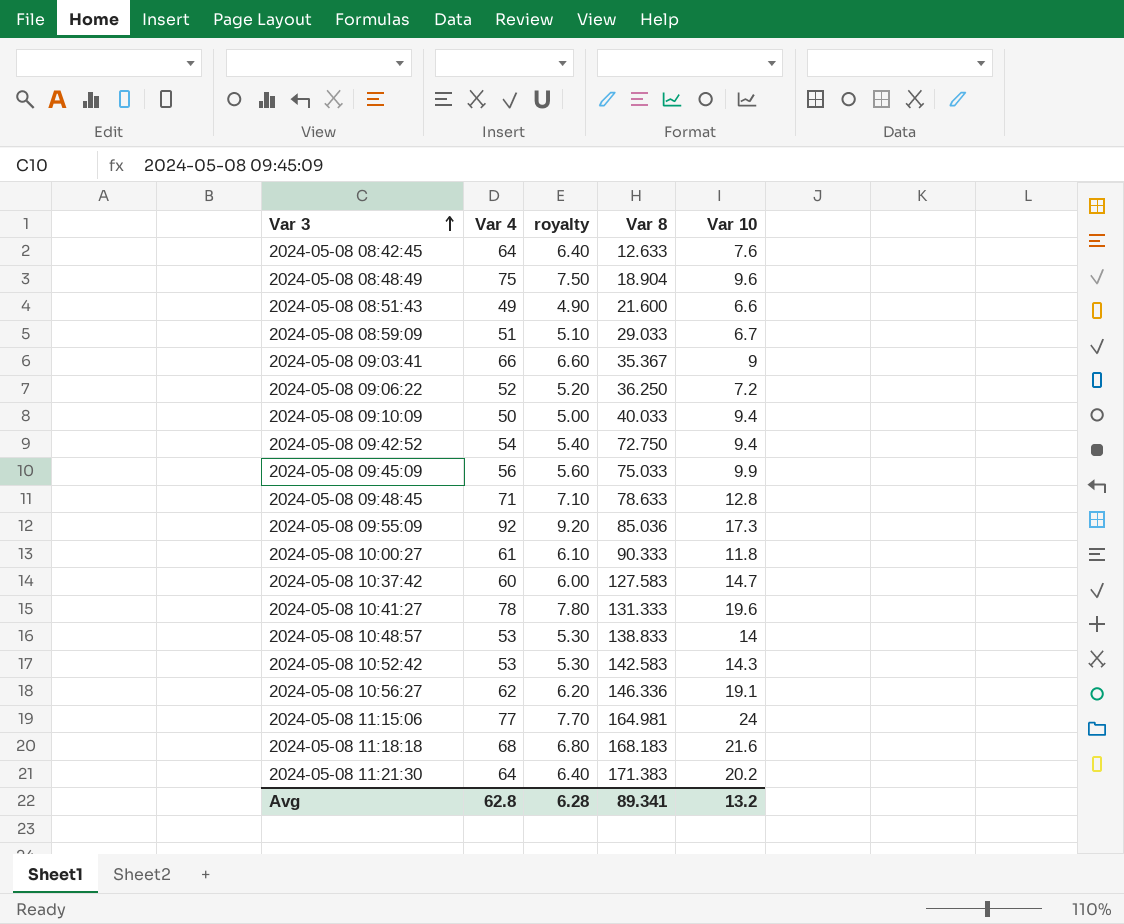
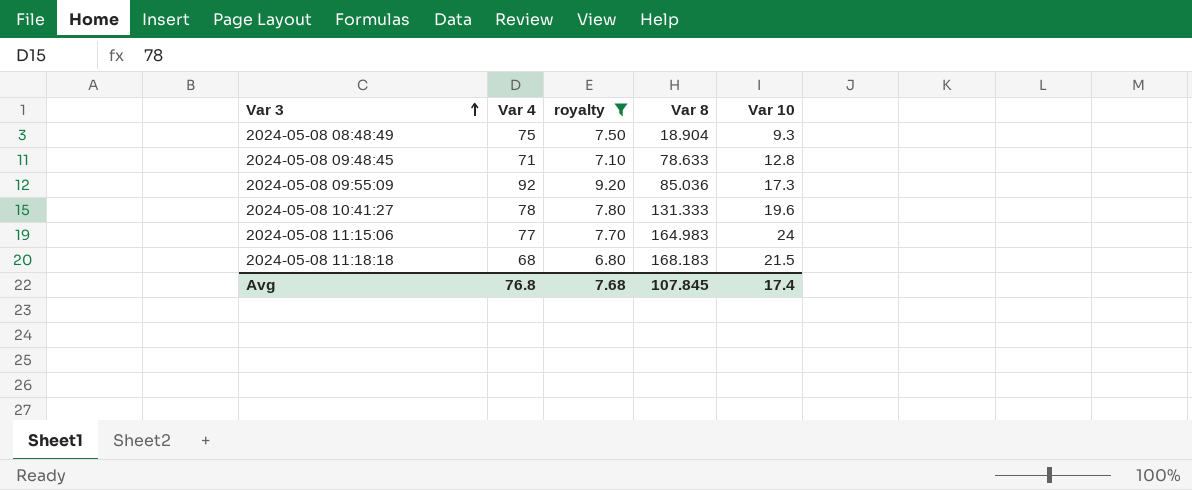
filter: none -> royalty >= 6.80
2024-05-08 08:48:49 | Var 10: 9.6 -> 9.3
2024-05-08 11:15:06 | Var 8: 164.981 -> 164.983
2024-05-08 11:18:18 | Var 10: 21.6 -> 21.5
Avg | Var 4: 62.8 -> 76.8
Avg | royalty: 6.28 -> 7.68
Avg | Var 8: 89.341 -> 107.845
Avg | Var 10: 13.2 -> 17.4

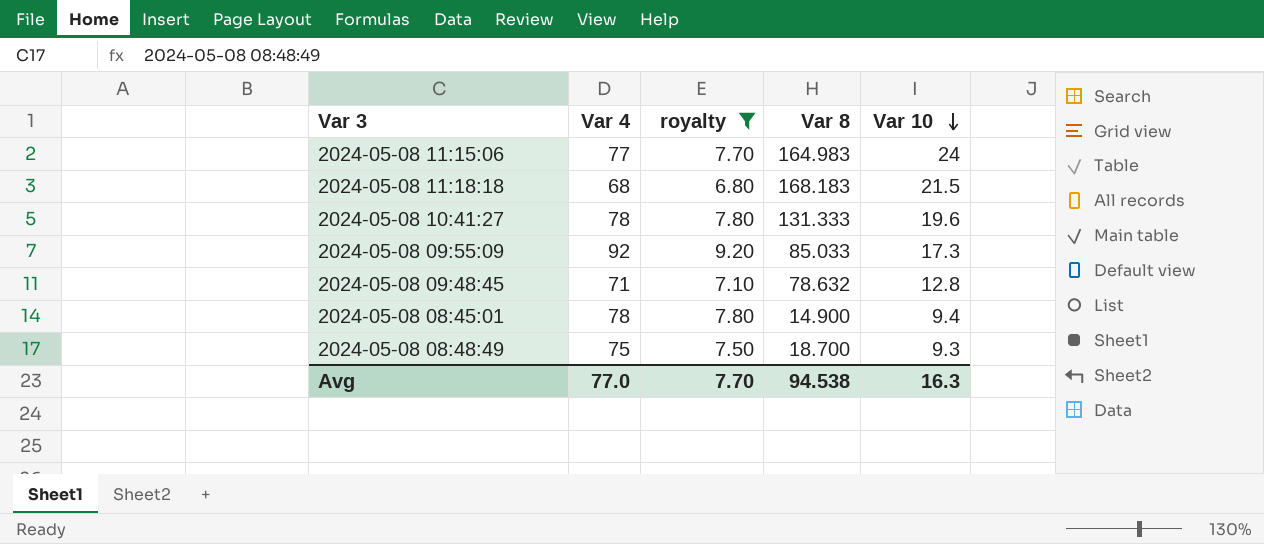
row order: Var 3 ascending -> Var 10 descending
2024-05-08 09:55:09 | Var 8: 85.036 -> 85.033
2024-05-08 09:48:45 | Var 8: 78.633 -> 78.632
row 2024-05-08 08:45:01: none -> 78 | 7.80 | 14.900 | 9.4
2024-05-08 08:48:49 | Var 8: 18.904 -> 18.700
Avg | Var 4: 76.8 -> 77.0
Avg | royalty: 7.68 -> 7.70
Avg | Var 8: 107.845 -> 94.538
Avg | Var 10: 17.4 -> 16.3

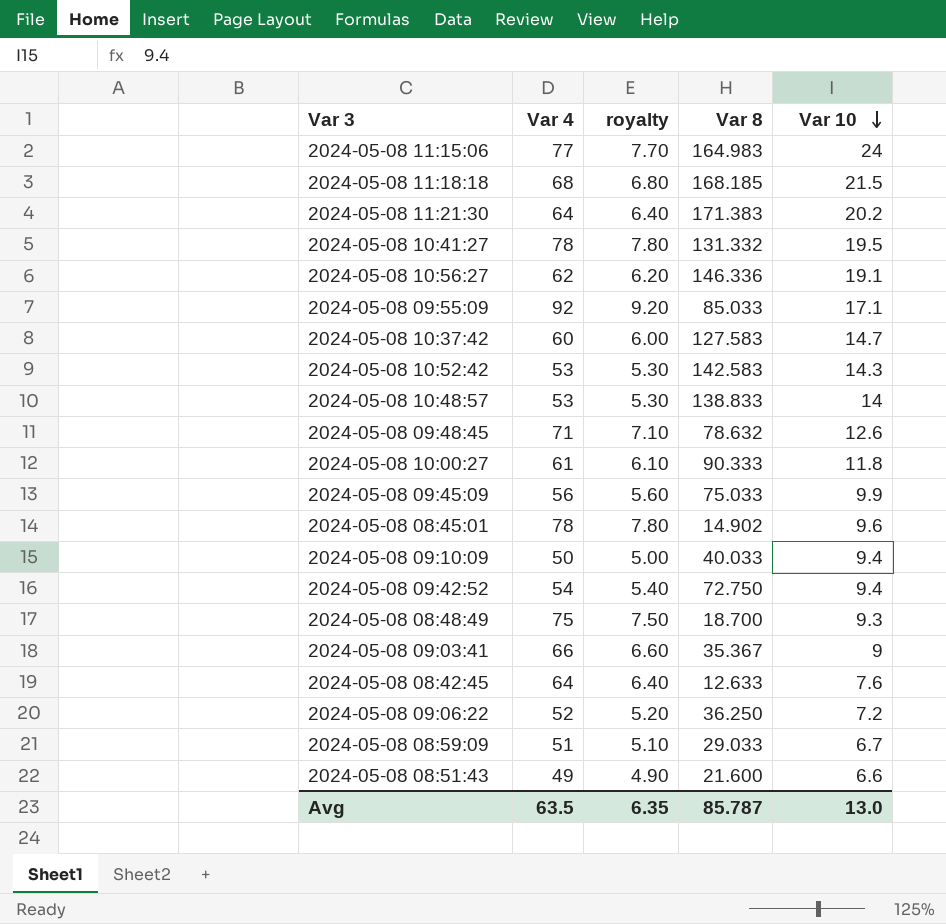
filter: royalty >= 6.80 -> none
2024-05-08 11:18:18 | Var 8: 168.183 -> 168.185
2024-05-08 10:41:27 | Var 8: 131.333 -> 131.332
2024-05-08 10:41:27 | Var 10: 19.6 -> 19.5
2024-05-08 09:55:09 | Var 10: 17.3 -> 17.1
2024-05-08 09:48:45 | Var 10: 12.8 -> 12.6
2024-05-08 08:45:01 | Var 8: 14.900 -> 14.902
2024-05-08 08:45:01 | Var 10: 9.4 -> 9.6
Avg | Var 4: 77.0 -> 63.5
Avg | royalty: 7.70 -> 6.35
Avg | Var 8: 94.538 -> 85.787
Avg | Var 10: 16.3 -> 13.0

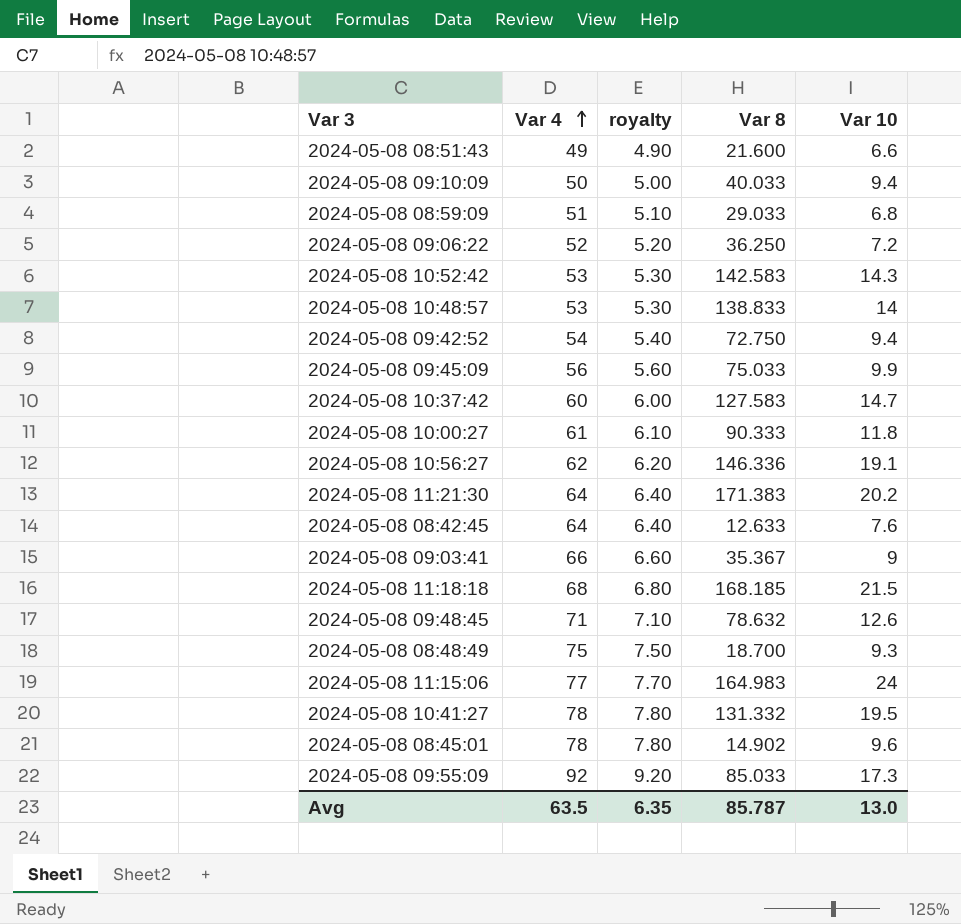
row order: Var 10 descending -> Var 4 ascending
2024-05-08 08:59:09 | Var 10: 6.7 -> 6.8
2024-05-08 09:55:09 | Var 10: 17.1 -> 17.3

